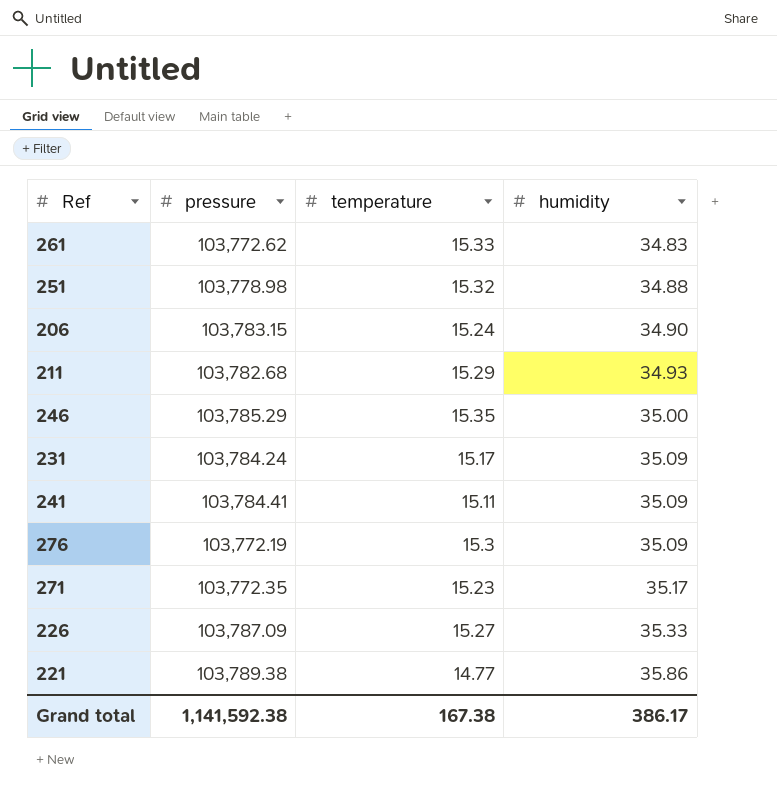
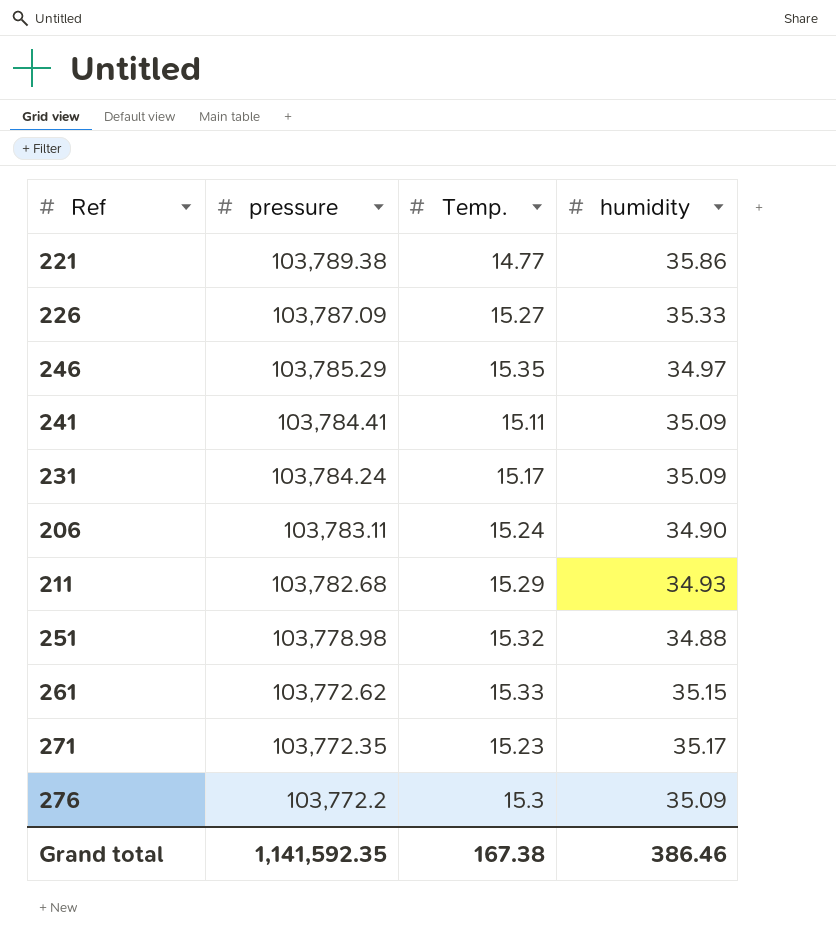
row order: humidity ascending -> pressure descending
column name: temperature -> Temp.
246 | humidity: 35.00 -> 34.97
206 | pressure: 103,783.15 -> 103,783.11
261 | humidity: 34.83 -> 35.15
276 | pressure: 103,772.19 -> 103,772.2
Grand total | pressure: 1,141,592.38 -> 1,141,592.35
Grand total | humidity: 386.17 -> 386.46

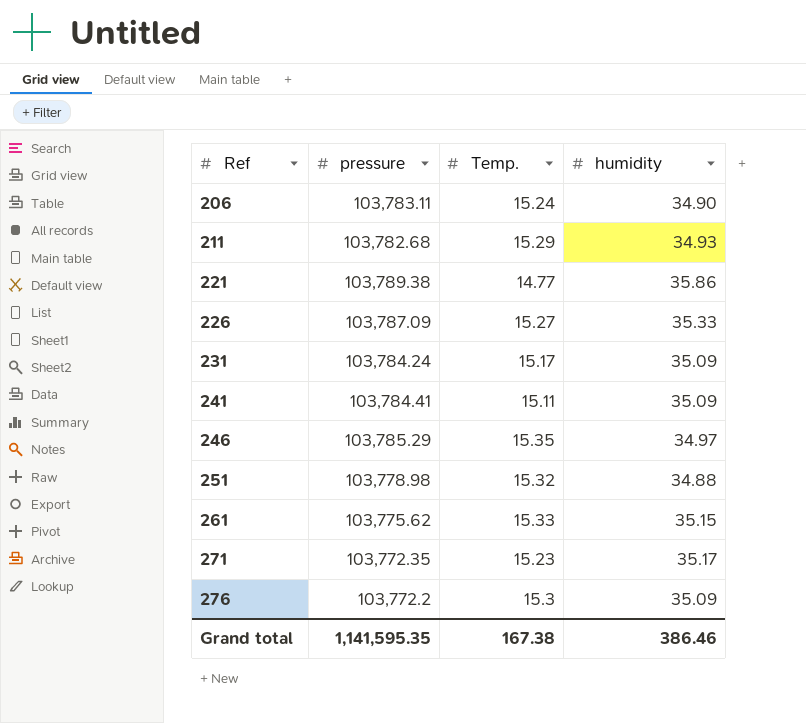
row order: pressure descending -> Ref ascending
261 | pressure: 103,772.62 -> 103,775.62
Grand total | pressure: 1,141,592.35 -> 1,141,595.35

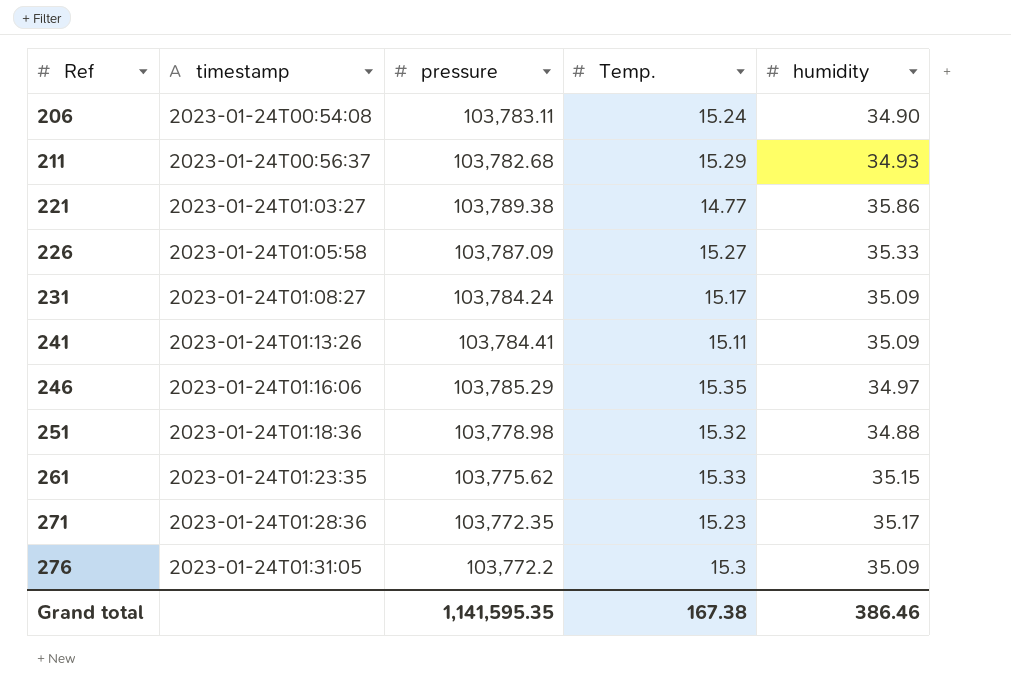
column timestamp | position: none -> 2

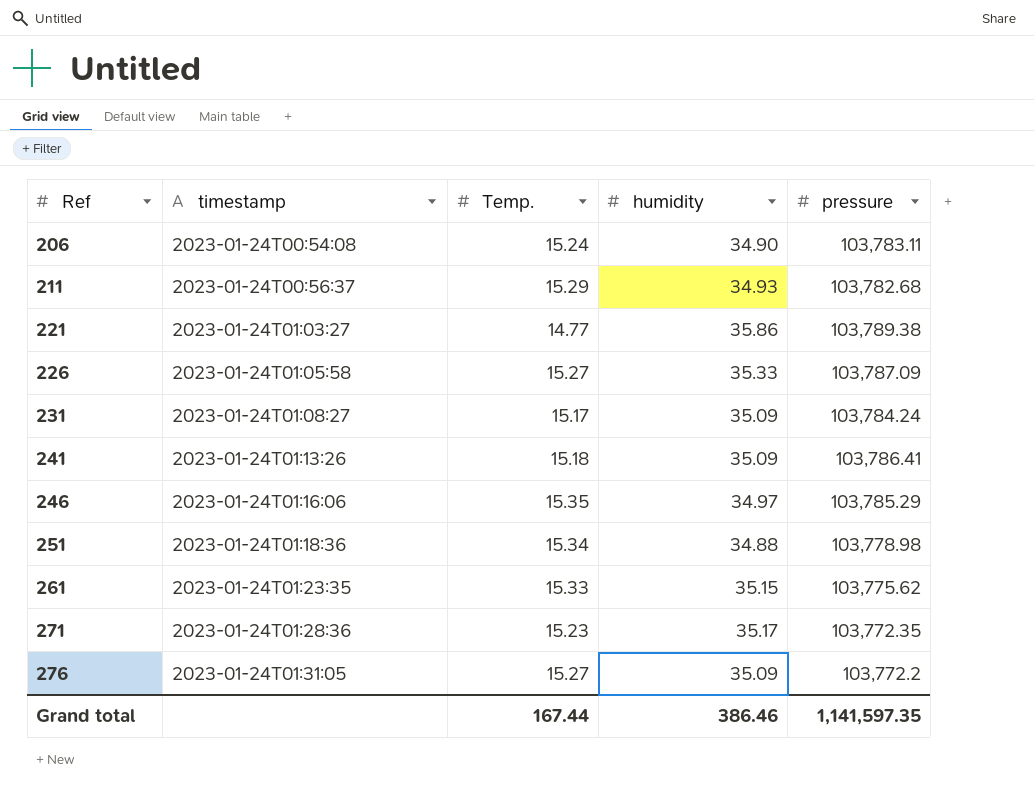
column pressure | position: 3 -> 5
241 | Temp.: 15.11 -> 15.18
241 | pressure: 103,784.41 -> 103,786.41
251 | Temp.: 15.32 -> 15.34
276 | Temp.: 15.3 -> 15.27
Grand total | Temp.: 167.38 -> 167.44
Grand total | pressure: 1,141,595.35 -> 1,141,597.35

